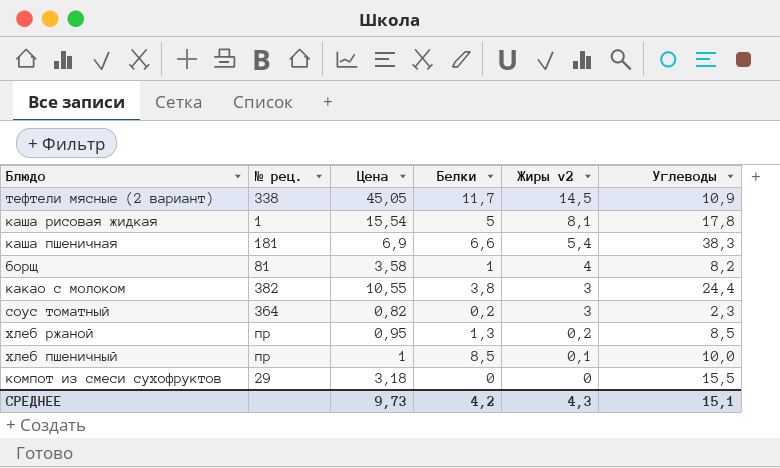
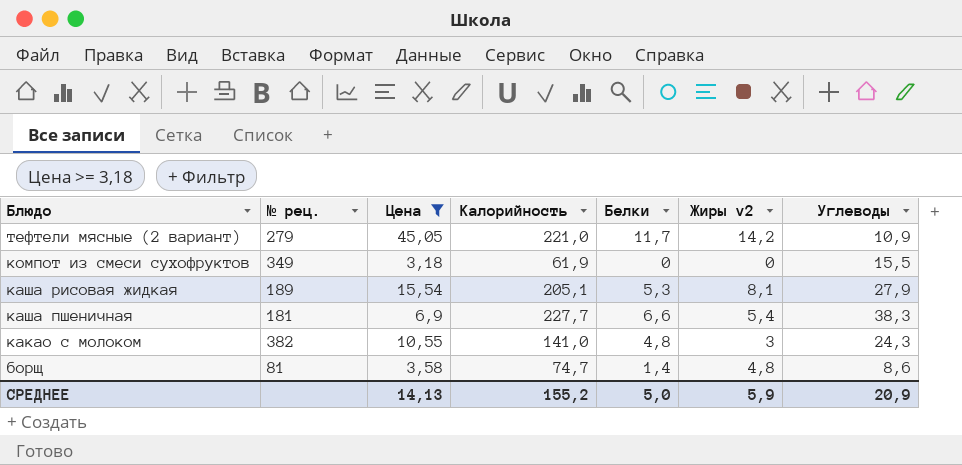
filter: none -> Цена >= 3,18
row order: Жиры v2 descending -> Блюдо descending
column Калорийность | position: none -> 4
тефтели мясные (2 вариант) | № рец.: 338 -> 279
тефтели мясные (2 вариант) | Жиры v2: 14,5 -> 14,2
компот из смеси сухофруктов | № рец.: 29 -> 349
каша рисовая жидкая | № рец.: 1 -> 189
каша рисовая жидкая | Белки: 5 -> 5,3
каша рисовая жидкая | Углеводы: 17,8 -> 27,9
какао с молоком | Белки: 3,8 -> 4,8
какао с молоком | Углеводы: 24,4 -> 24,3
борщ | Белки: 1 -> 1,4
борщ | Жиры v2: 4 -> 4,8
борщ | Углеводы: 8,2 -> 8,6
СРЕДНЕЕ | Цена: 9,73 -> 14,13
СРЕДНЕЕ | Белки: 4,2 -> 5,0
СРЕДНЕЕ | Жиры v2: 4,3 -> 5,9
СРЕДНЕЕ | Углеводы: 15,1 -> 20,9

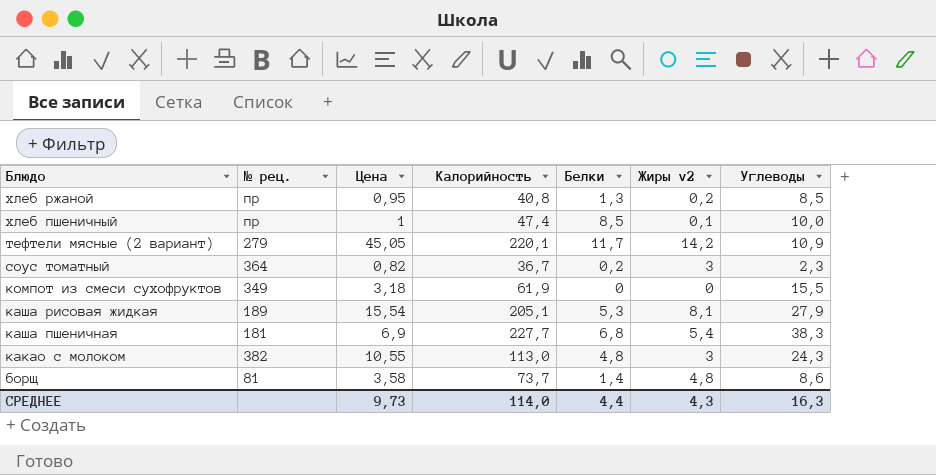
filter: Цена >= 3,18 -> none
тефтели мясные (2 вариант) | Калорийность: 221,0 -> 220,1
каша пшеничная | Белки: 6,6 -> 6,8
какао с молоком | Калорийность: 141,0 -> 113,0
борщ | Калорийность: 74,7 -> 73,7
СРЕДНЕЕ | Цена: 14,13 -> 9,73
СРЕДНЕЕ | Калорийность: 155,2 -> 114,0
СРЕДНЕЕ | Белки: 5,0 -> 4,4
СРЕДНЕЕ | Жиры v2: 5,9 -> 4,3
СРЕДНЕЕ | Углеводы: 20,9 -> 16,3

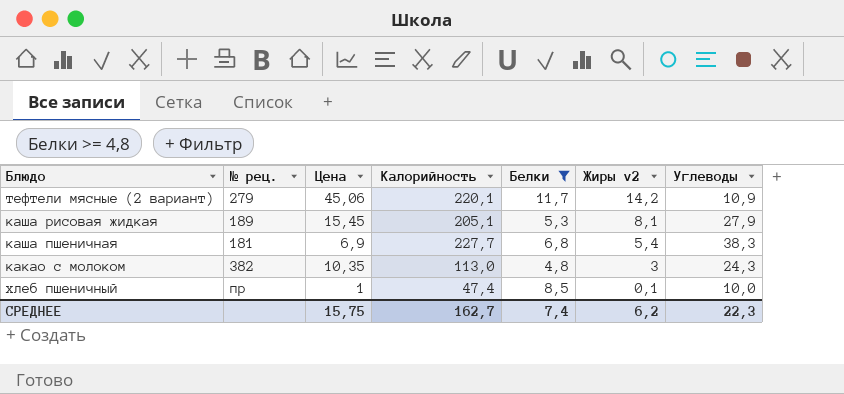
filter: none -> Белки >= 4,8
row order: Блюдо descending -> Жиры v2 descending
тефтели мясные (2 вариант) | Цена: 45,05 -> 45,06
каша рисовая жидкая | Цена: 15,54 -> 15,45
какао с молоком | Цена: 10,55 -> 10,35
СРЕДНЕЕ | Цена: 9,73 -> 15,75
СРЕДНЕЕ | Калорийность: 114,0 -> 162,7
СРЕДНЕЕ | Белки: 4,4 -> 7,4
СРЕДНЕЕ | Жиры v2: 4,3 -> 6,2
СРЕДНЕЕ | Углеводы: 16,3 -> 22,3

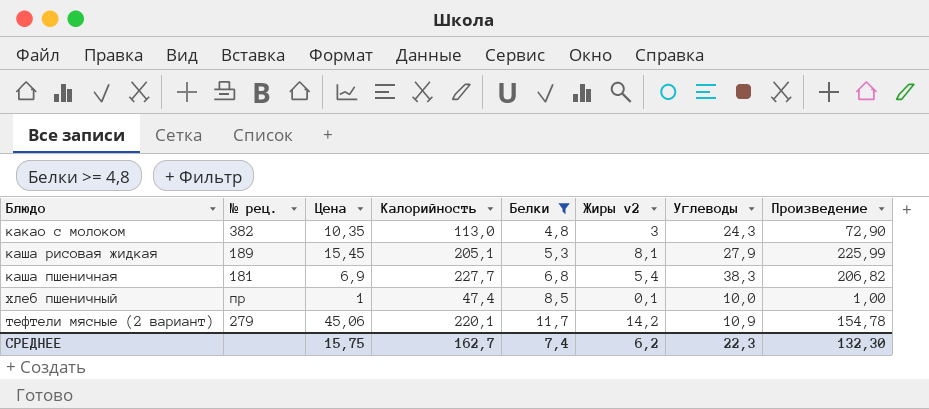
row order: Жиры v2 descending -> Белки ascending
column Произведение | formula: none -> [Жиры v2] * [Углеводы]

